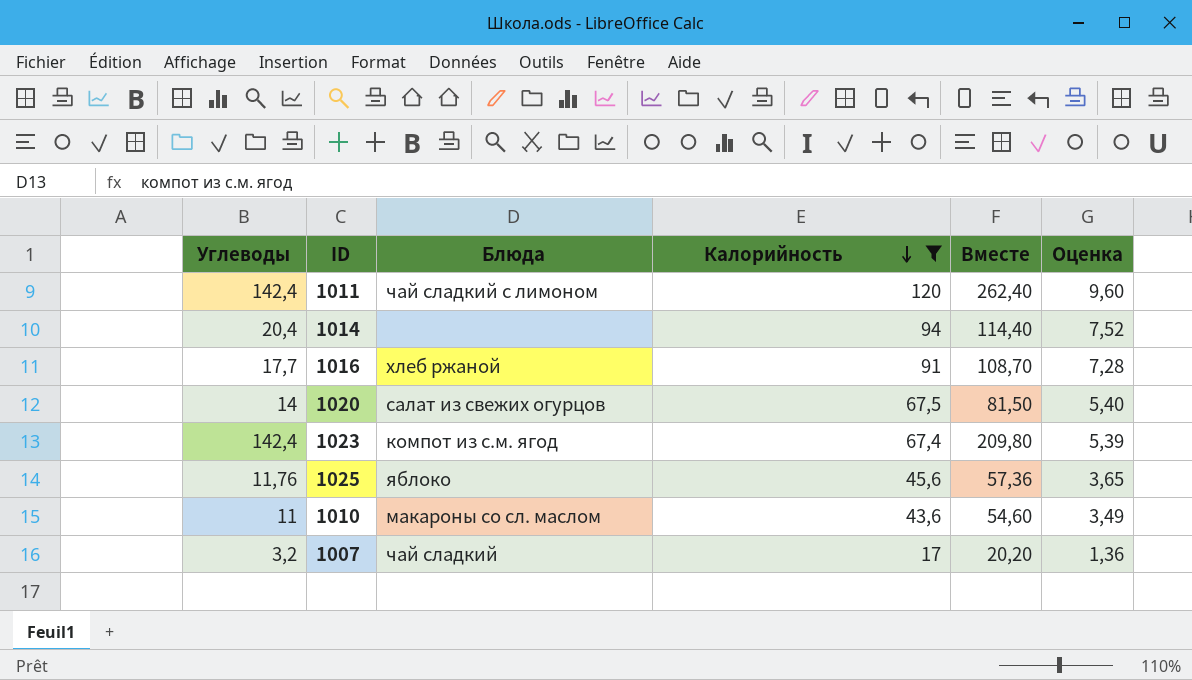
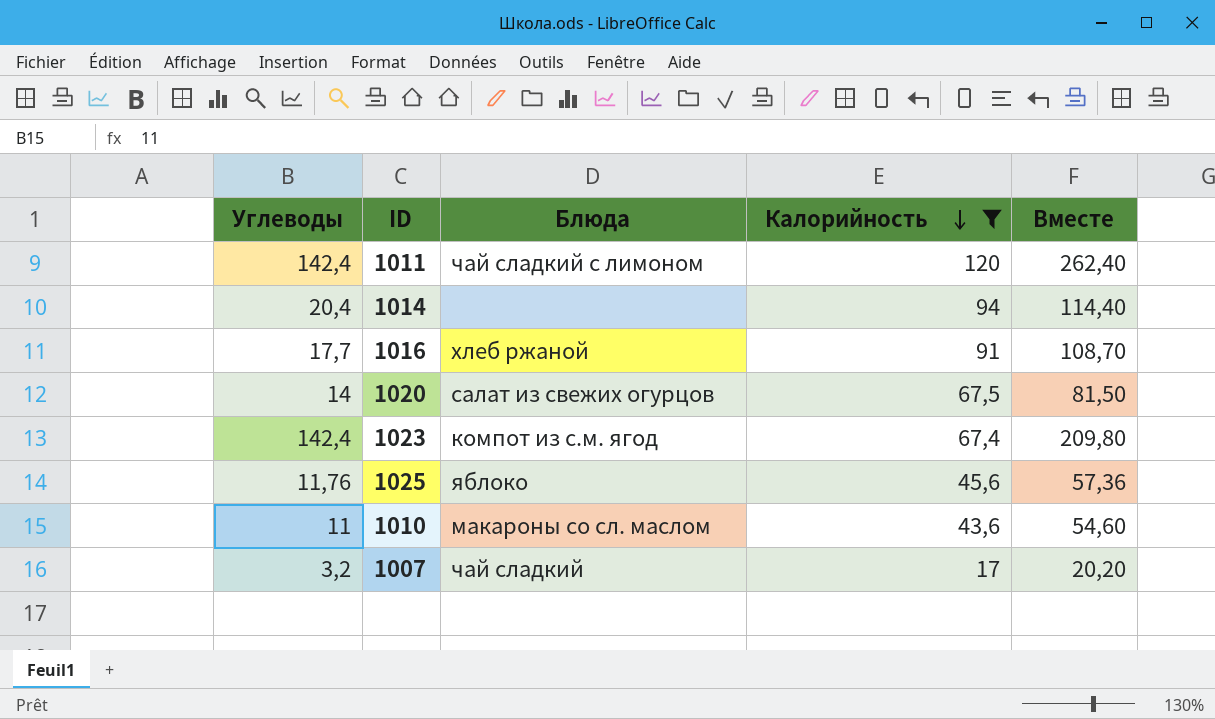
column Оценка | formula: [Калорийность] * 0,08 -> none

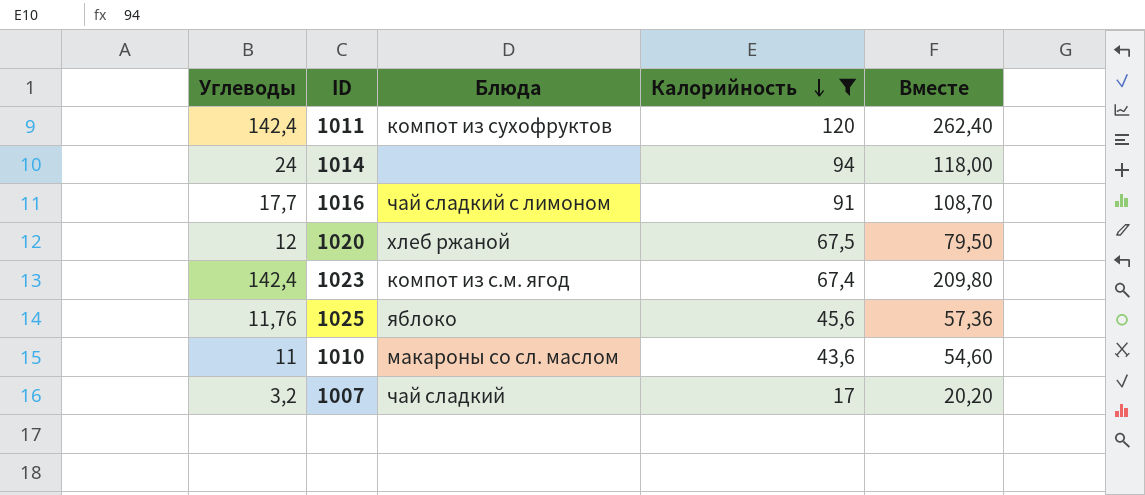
1011 | Блюда: чай сладкий с лимоном -> компот из сухофруктов
1014 | Углеводы: 20,4 -> 24
1014 | Вместе: 114,40 -> 118,00
1016 | Блюда: хлеб ржаной -> чай сладкий с лимоном
1020 | Углеводы: 14 -> 12
1020 | Блюда: салат из свежих огурцов -> хлеб ржаной
1020 | Вместе: 81,50 -> 79,50

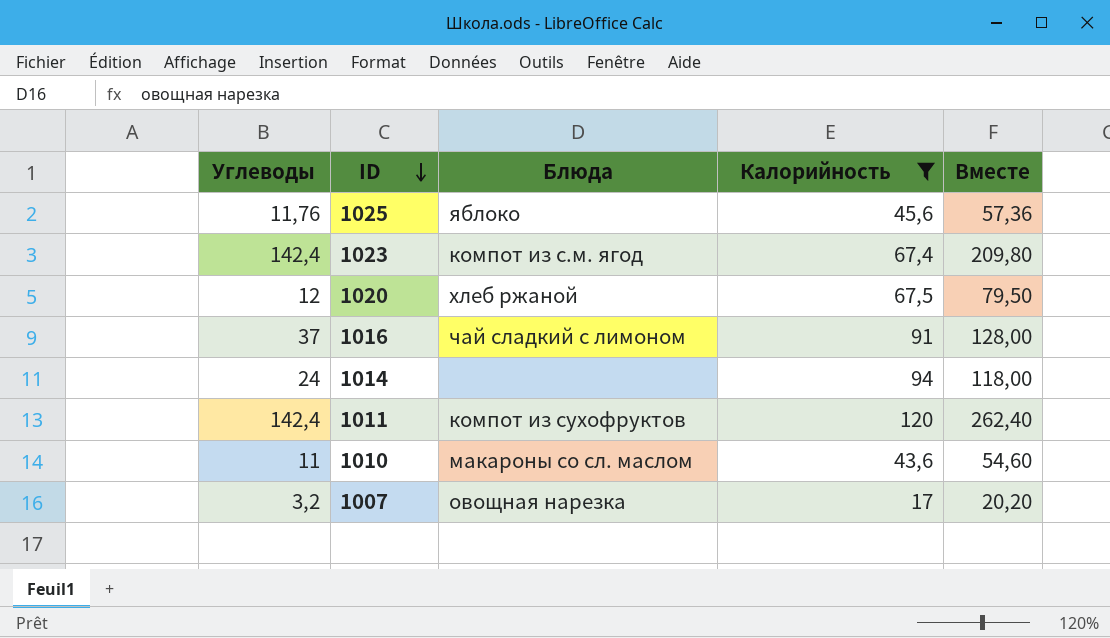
row order: Калорийность descending -> ID descending
1016 | Углеводы: 17,7 -> 37
1016 | Вместе: 108,70 -> 128,00
1007 | Блюда: чай сладкий -> овощная нарезка

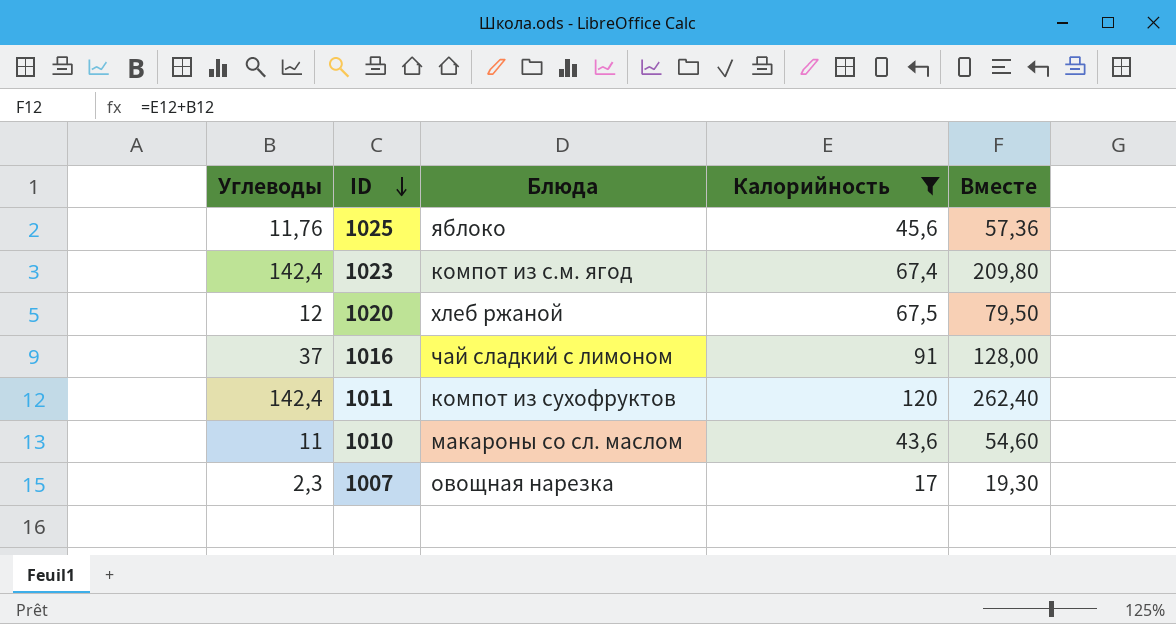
row 1014: 24 | none | 94 | 118,00 -> none
1007 | Углеводы: 3,2 -> 2,3
1007 | Вместе: 20,20 -> 19,30

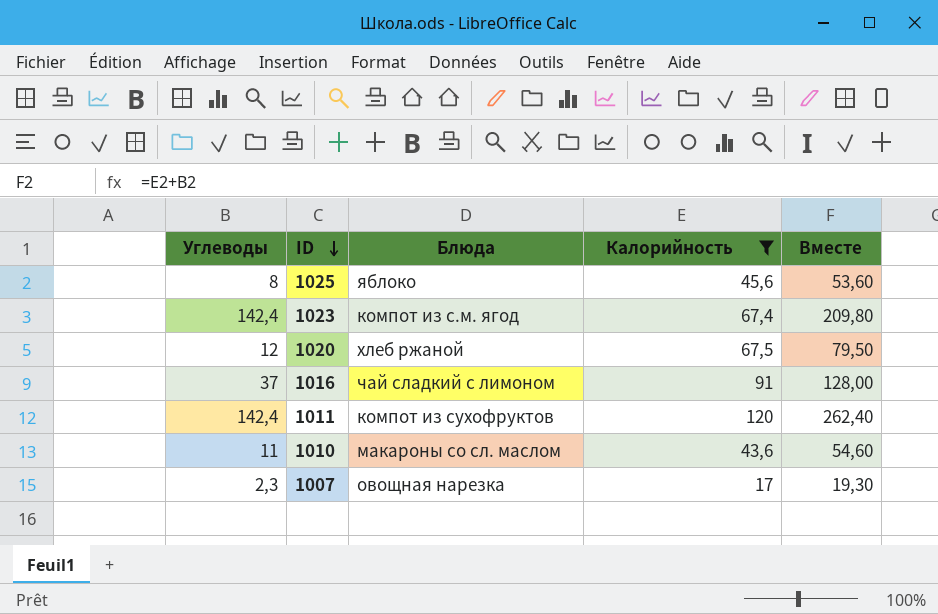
1025 | Углеводы: 11,76 -> 8
1025 | Вместе: 57,36 -> 53,60

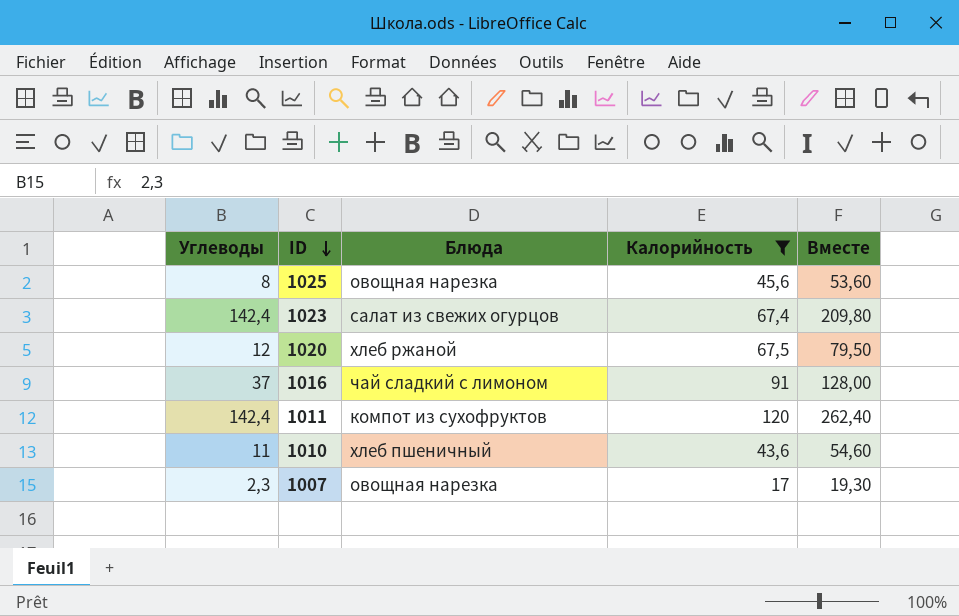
1025 | Блюда: яблоко -> овощная нарезка
1023 | Блюда: компот из с.м. ягод -> салат из свежих огурцов
1010 | Блюда: макароны со сл. маслом -> хлеб пшеничный

